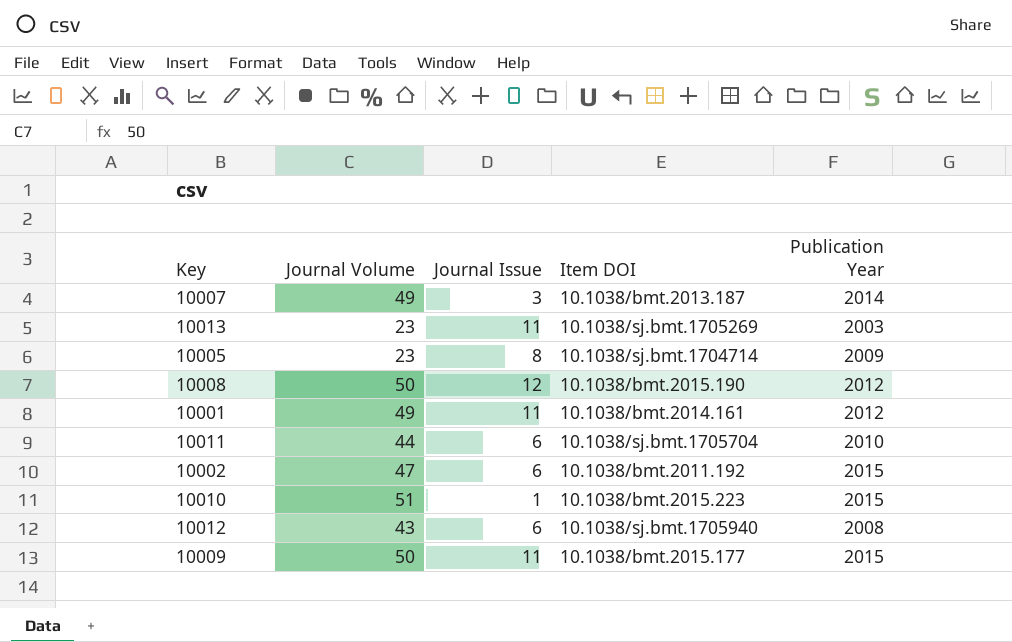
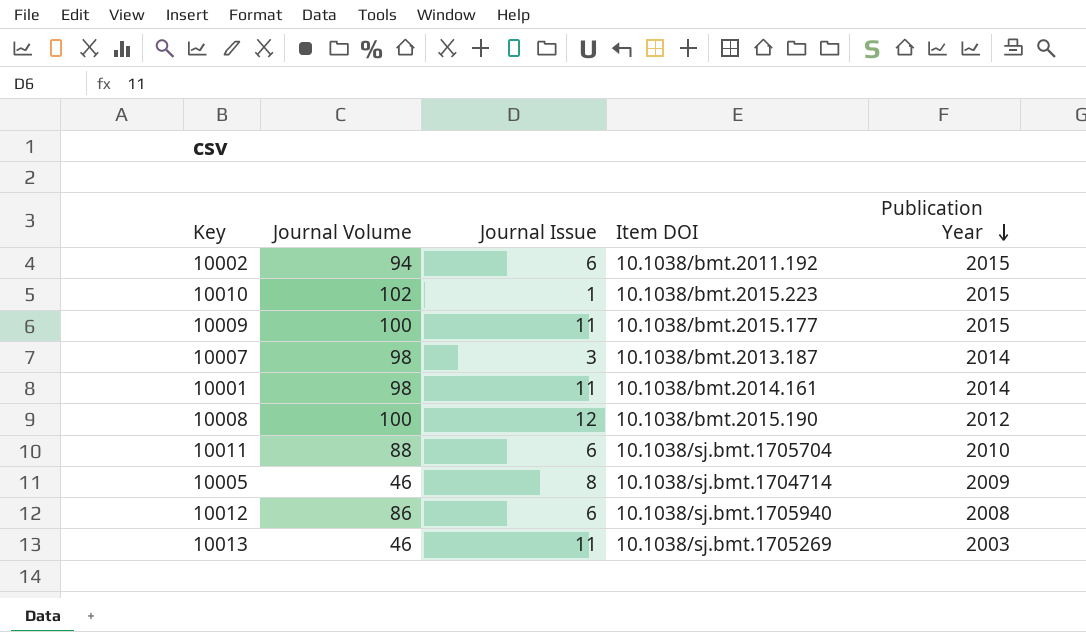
row order: none -> Publication Year descending
10002 | Journal Volume: 47 -> 94
10010 | Journal Volume: 51 -> 102
10009 | Journal Volume: 50 -> 100
10007 | Journal Volume: 49 -> 98
10001 | Journal Volume: 49 -> 98
10001 | Publication Year: 2012 -> 2014
10008 | Journal Volume: 50 -> 100
10011 | Journal Volume: 44 -> 88
10005 | Journal Volume: 23 -> 46
10012 | Journal Volume: 43 -> 86
10013 | Journal Volume: 23 -> 46

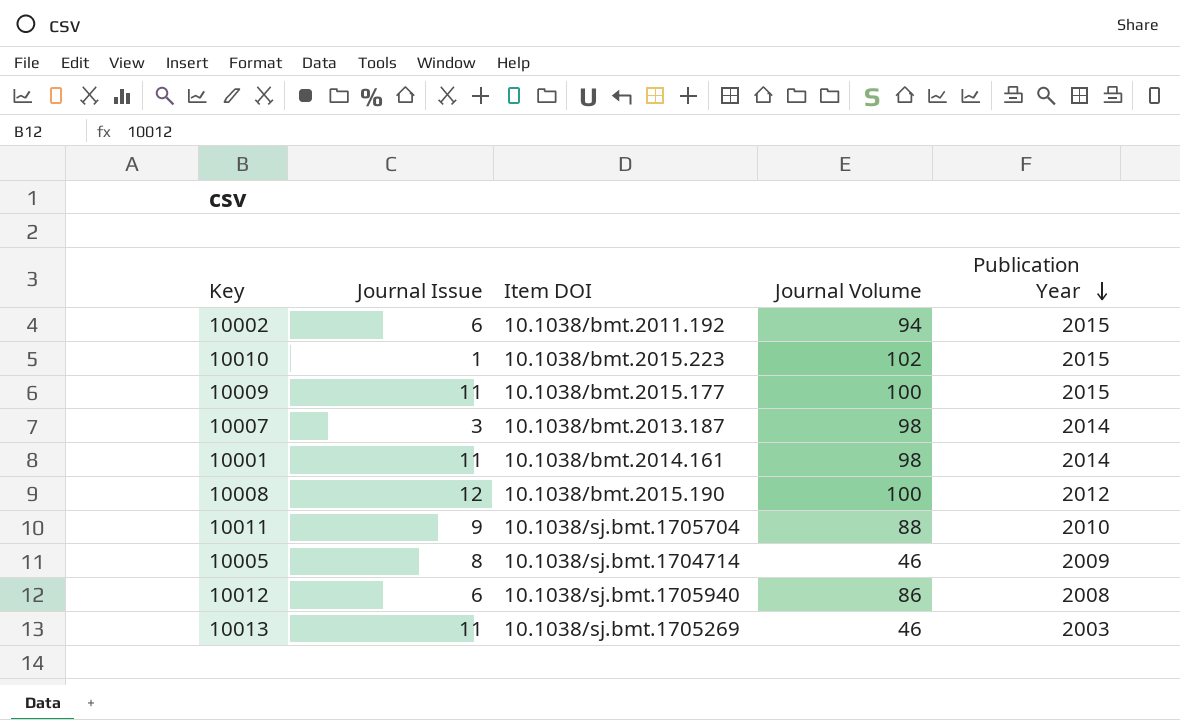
column Journal Volume | position: 2 -> 4
10011 | Journal Issue: 6 -> 9

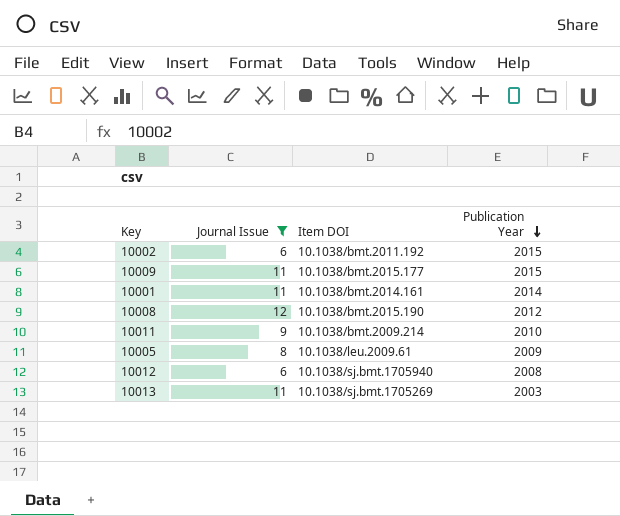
filter: none -> Journal Issue >= 6
column Journal Volume | position: 4 -> none
10011 | Item DOI: 10.1038/sj.bmt.1705704 -> 10.1038/bmt.2009.214
10005 | Item DOI: 10.1038/sj.bmt.1704714 -> 10.1038/leu.2009.61

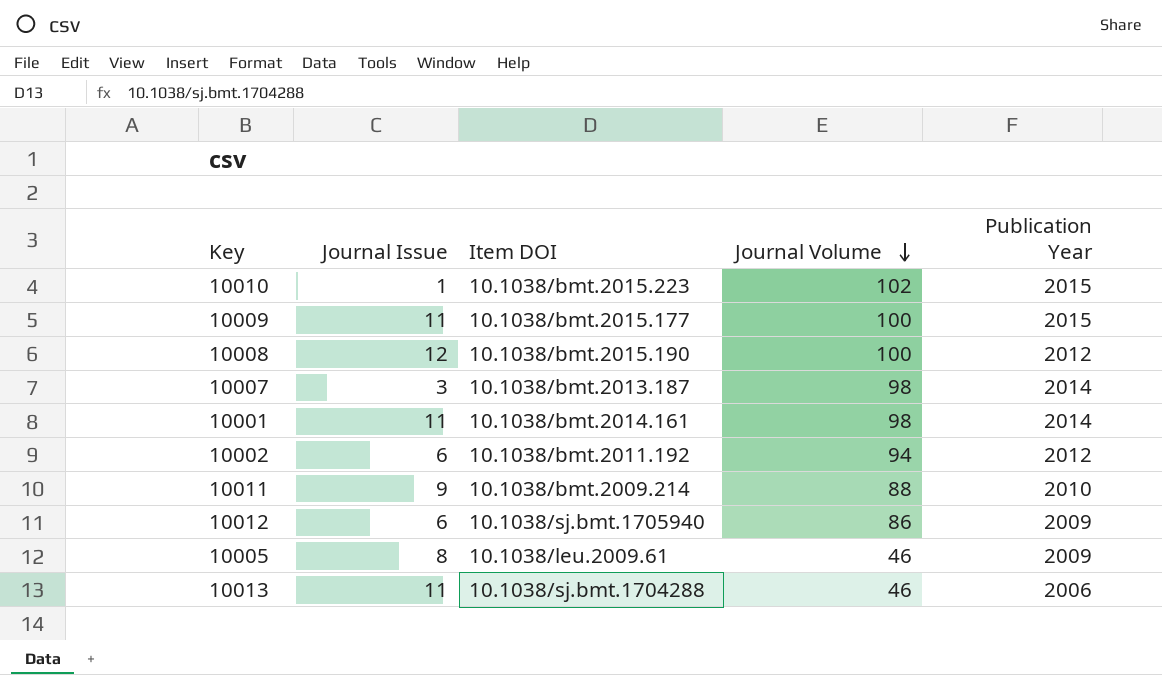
filter: Journal Issue >= 6 -> none
row order: Publication Year descending -> Journal Volume descending
column Journal Volume | position: none -> 4
10002 | Publication Year: 2015 -> 2012
10012 | Publication Year: 2008 -> 2009
10013 | Item DOI: 10.1038/sj.bmt.1705269 -> 10.1038/sj.bmt.1704288
10013 | Publication Year: 2003 -> 2006

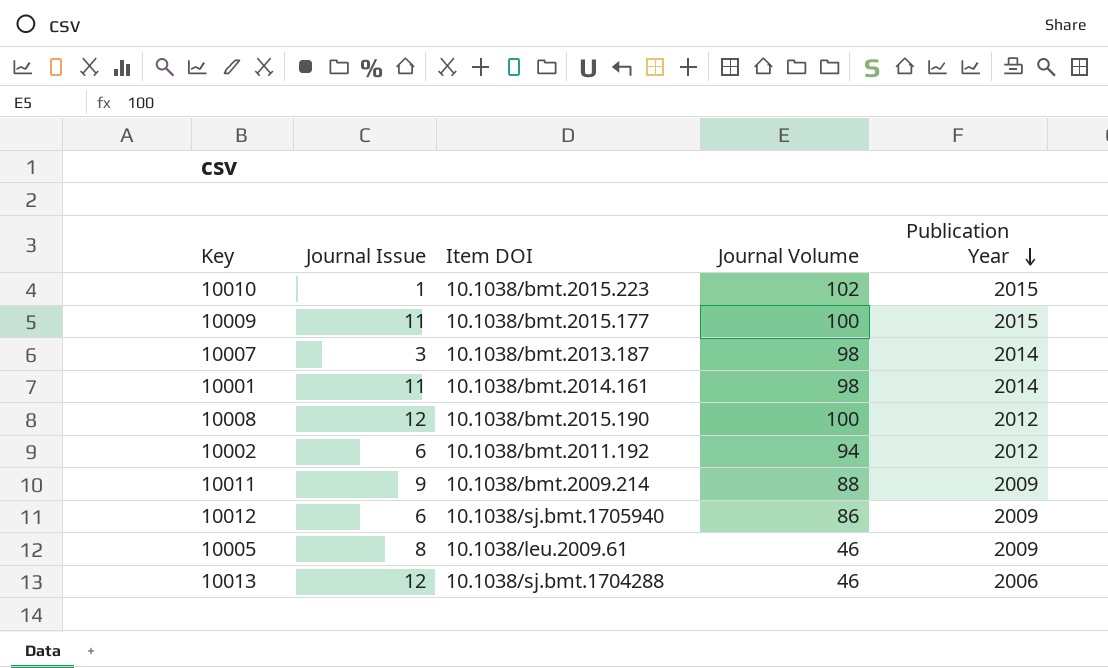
row order: Journal Volume descending -> Publication Year descending
10011 | Publication Year: 2010 -> 2009
10013 | Journal Issue: 11 -> 12

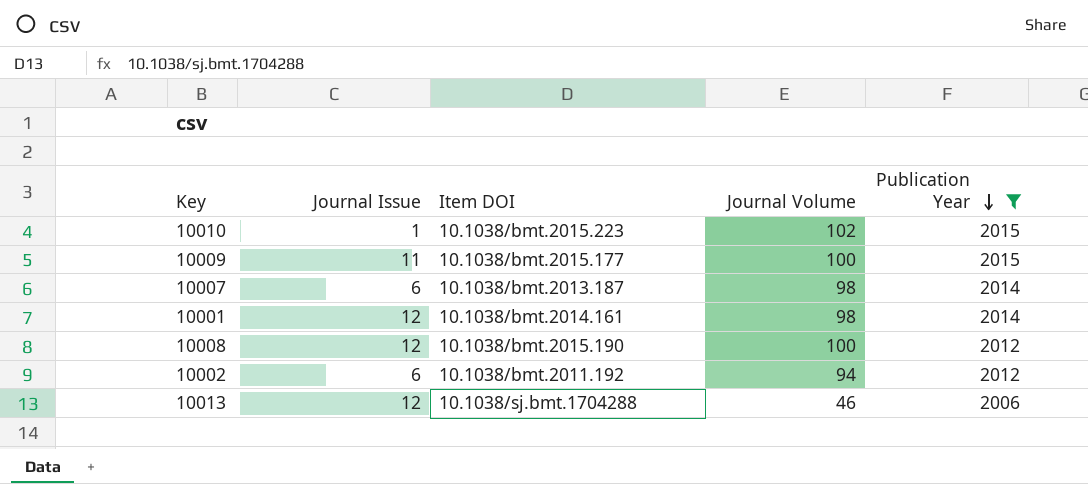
filter: none -> Publication Year != 2009
10007 | Journal Issue: 3 -> 6
10001 | Journal Issue: 11 -> 12

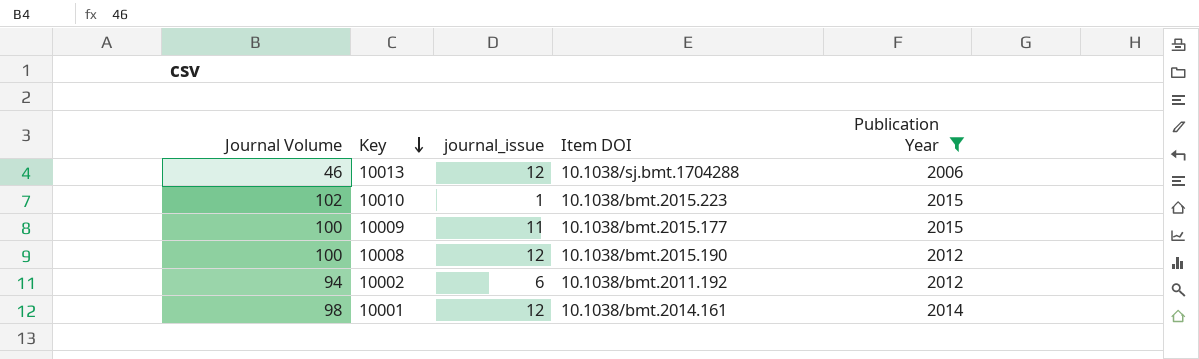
row order: Publication Year descending -> Key descending
column Journal Volume | position: 4 -> 1
column name: Journal Issue -> journal_issue
row 10007: 6 | 10.1038/bmt.2013.187 | 98 | 2014 -> none

